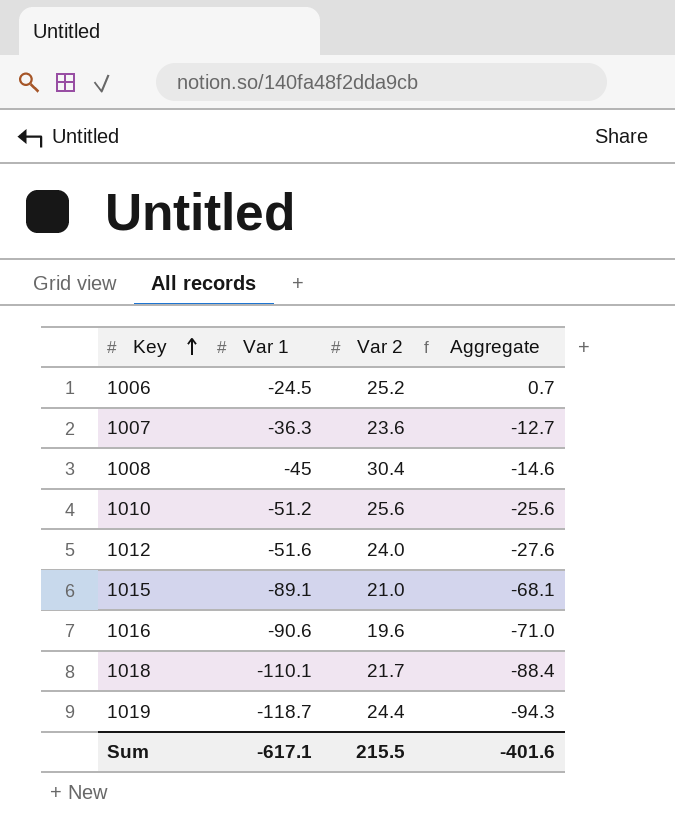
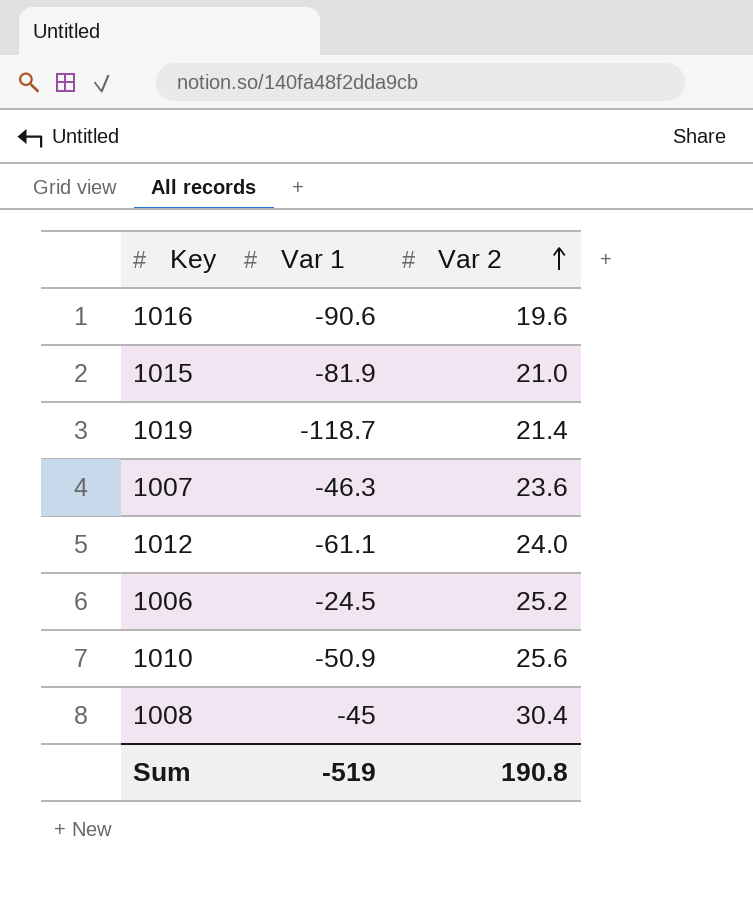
row order: Key ascending -> Var 2 ascending
column Aggregate | formula: [Var 1] + [Var 2] -> none
row 1018: -110.1 | 21.7 | -88.4 -> none
1015 | Var 1: -89.1 -> -81.9
1019 | Var 2: 24.4 -> 21.4
1007 | Var 1: -36.3 -> -46.3
1012 | Var 1: -51.6 -> -61.1
1010 | Var 1: -51.2 -> -50.9
Sum | Var 1: -617.1 -> -519
Sum | Var 2: 215.5 -> 190.8

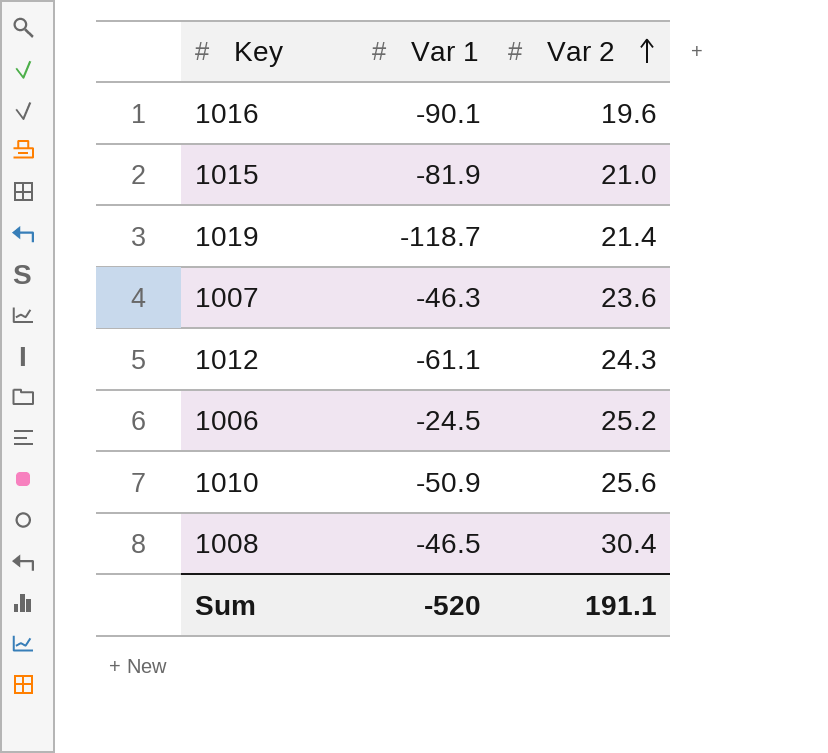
1016 | Var 1: -90.6 -> -90.1
1012 | Var 2: 24.0 -> 24.3
1008 | Var 1: -45 -> -46.5
Sum | Var 1: -519 -> -520
Sum | Var 2: 190.8 -> 191.1

